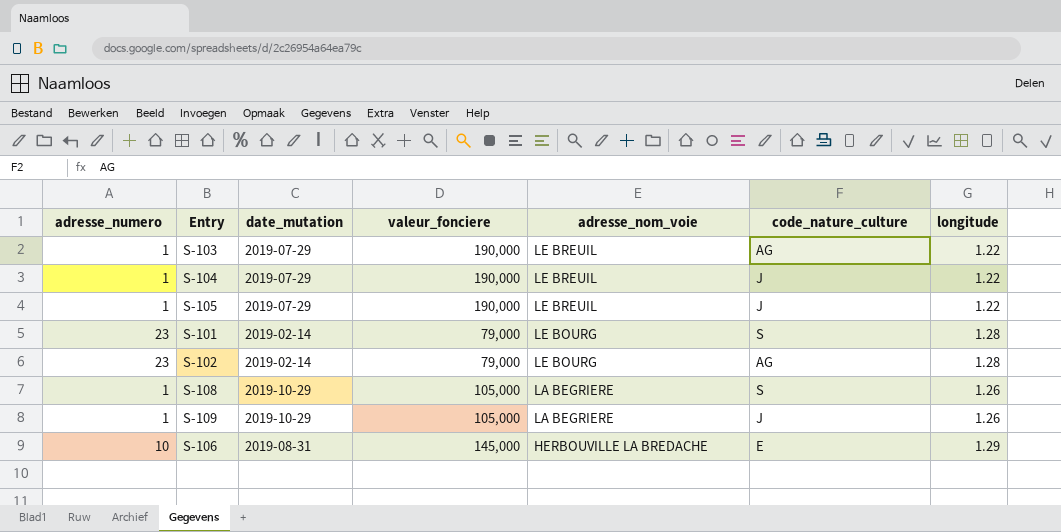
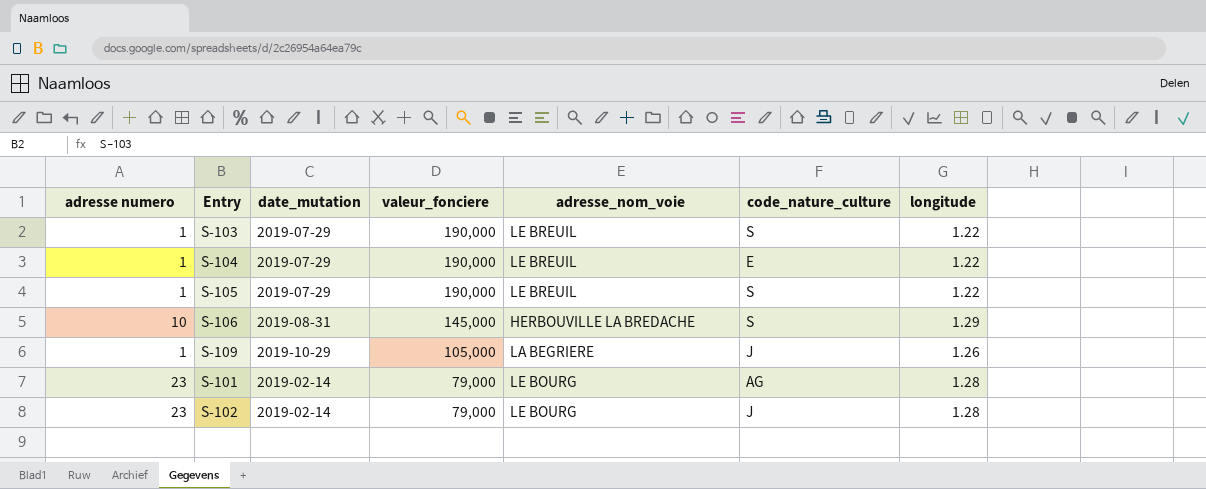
row order: adresse_nom_voie descending -> valeur_fonciere descending
column name: adresse_numero -> adresse numero
row S-108: 1 | 2019-10-29 | 105,000 | LA BEGRIERE | S | 1.26 -> none
S-103 | code_nature_culture: AG -> S
S-104 | code_nature_culture: J -> E
S-105 | code_nature_culture: J -> S
S-106 | code_nature_culture: E -> S
S-101 | code_nature_culture: S -> AG
S-102 | code_nature_culture: AG -> J

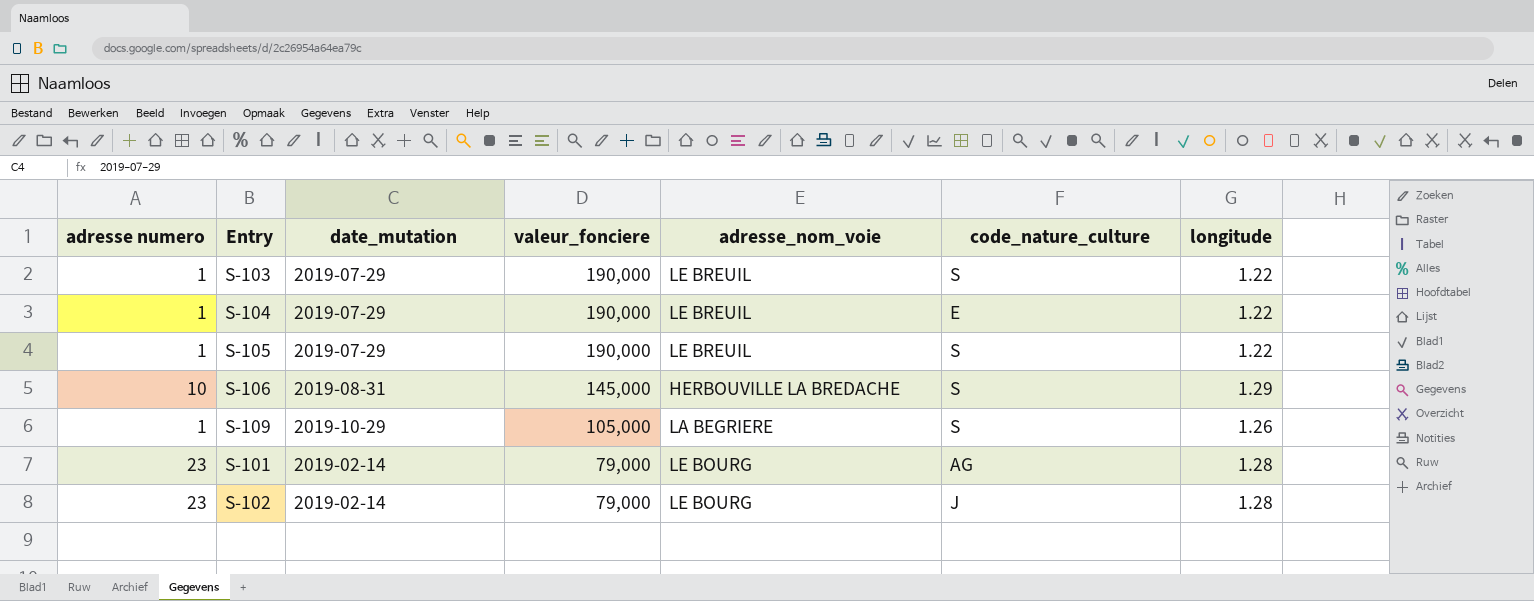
S-109 | code_nature_culture: J -> S

